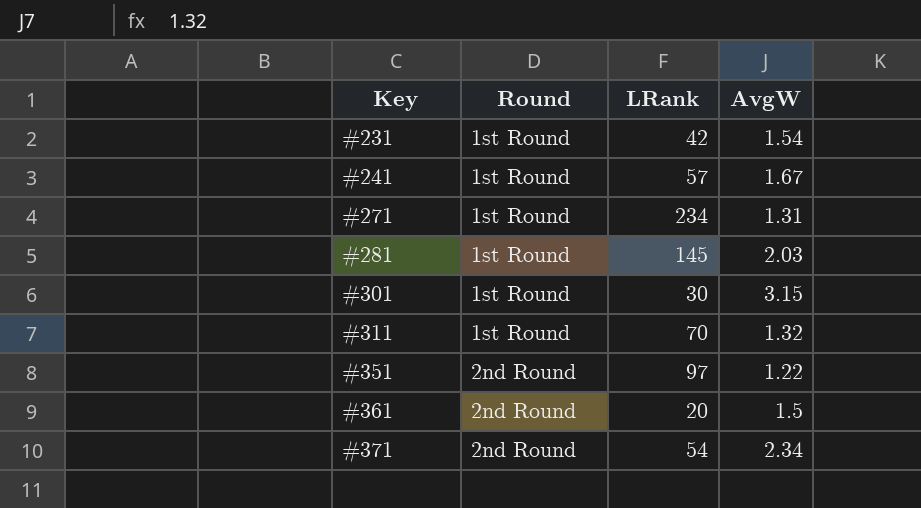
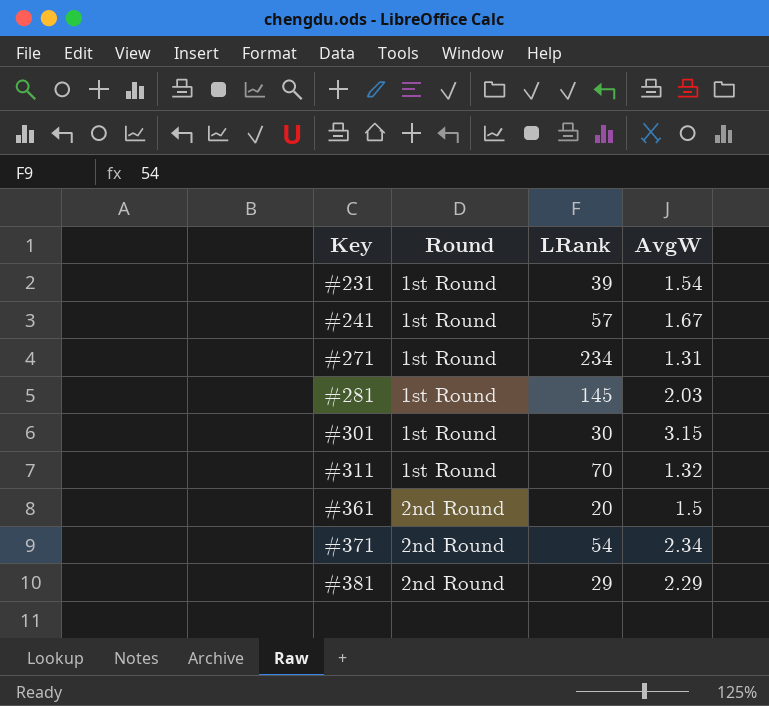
row #351: 2nd Round | 97 | 1.22 -> none
#231 | LRank: 42 -> 39
row #381: none -> 2nd Round | 29 | 2.29

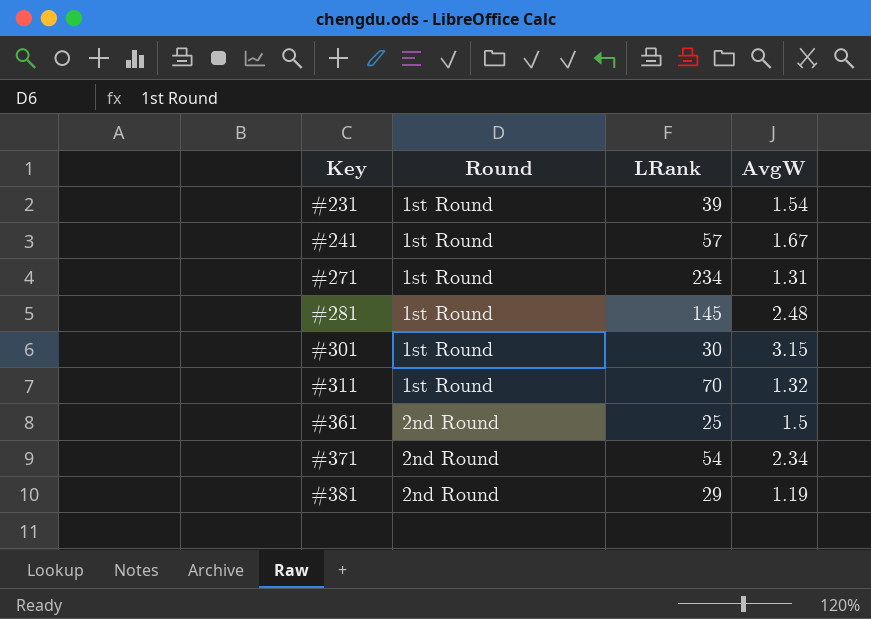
#281 | AvgW: 2.03 -> 2.48
#361 | LRank: 20 -> 25
#381 | AvgW: 2.29 -> 1.19

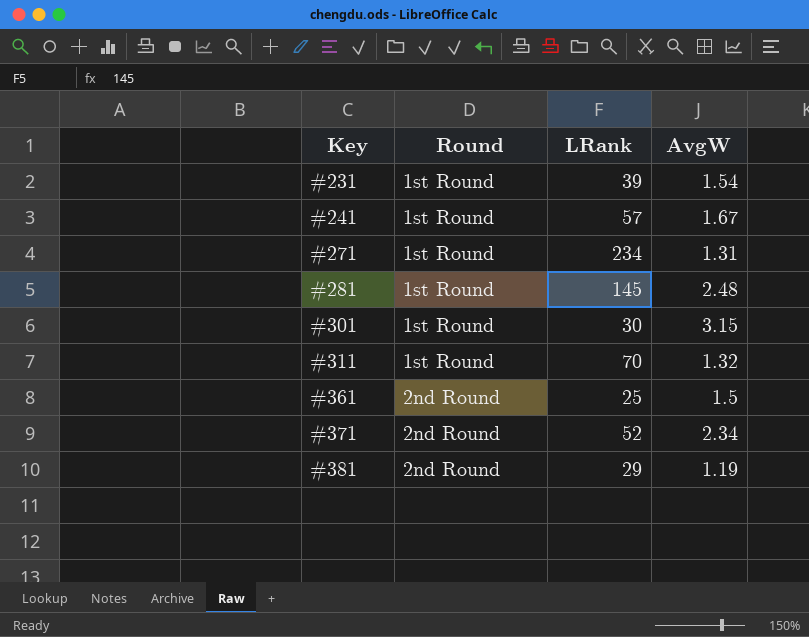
#371 | LRank: 54 -> 52

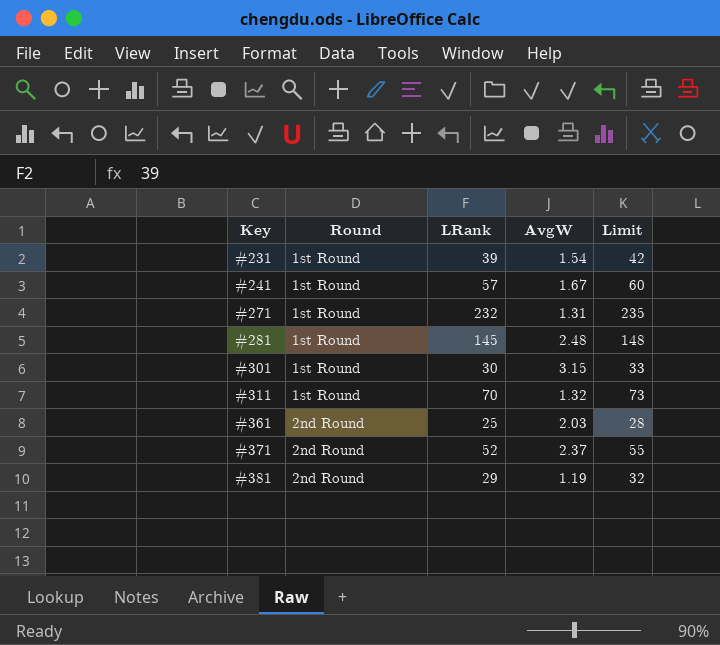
column Limit | formula: none -> [LRank] + 3
#271 | LRank: 234 -> 232
#361 | AvgW: 1.5 -> 2.03
#371 | AvgW: 2.34 -> 2.37

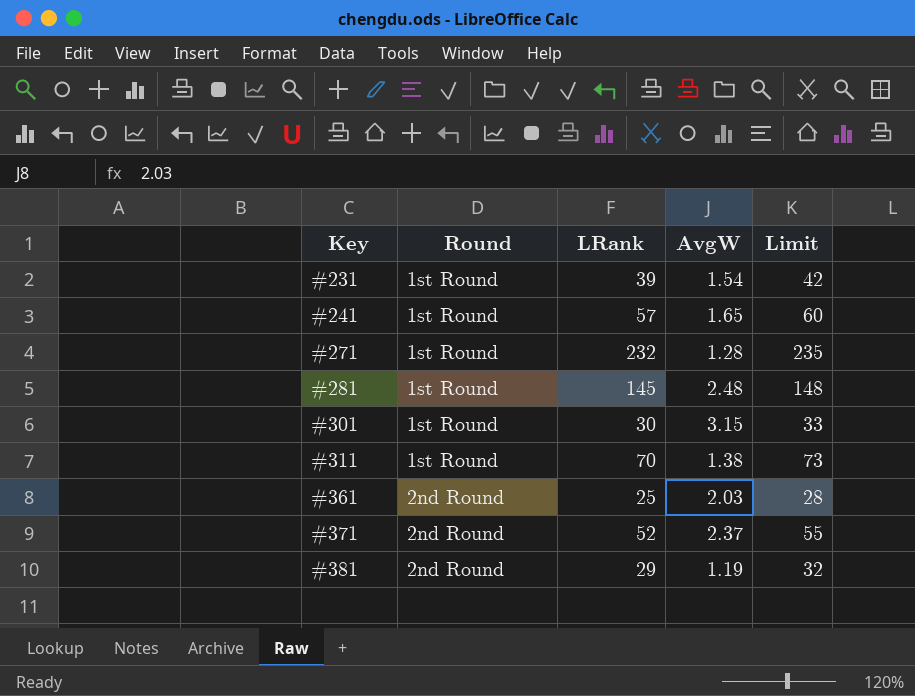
#241 | AvgW: 1.67 -> 1.65
#271 | AvgW: 1.31 -> 1.28
#311 | AvgW: 1.32 -> 1.38

